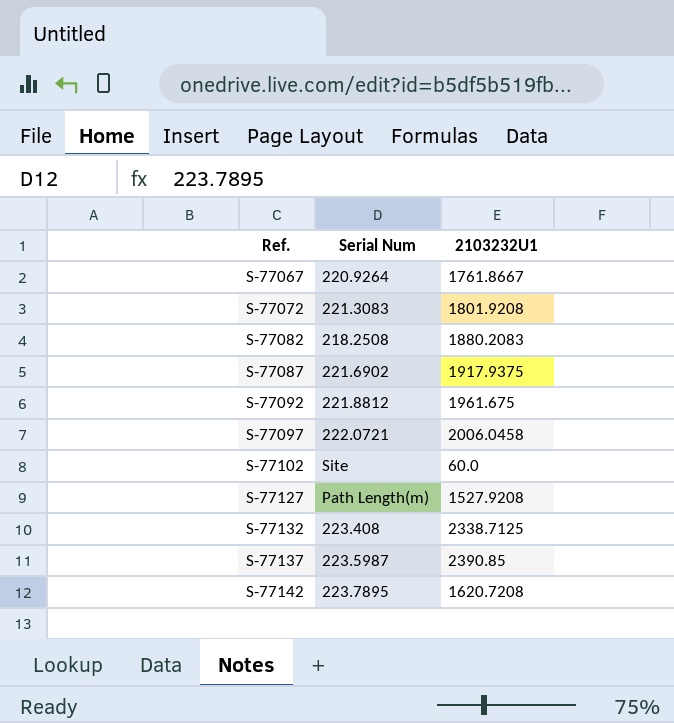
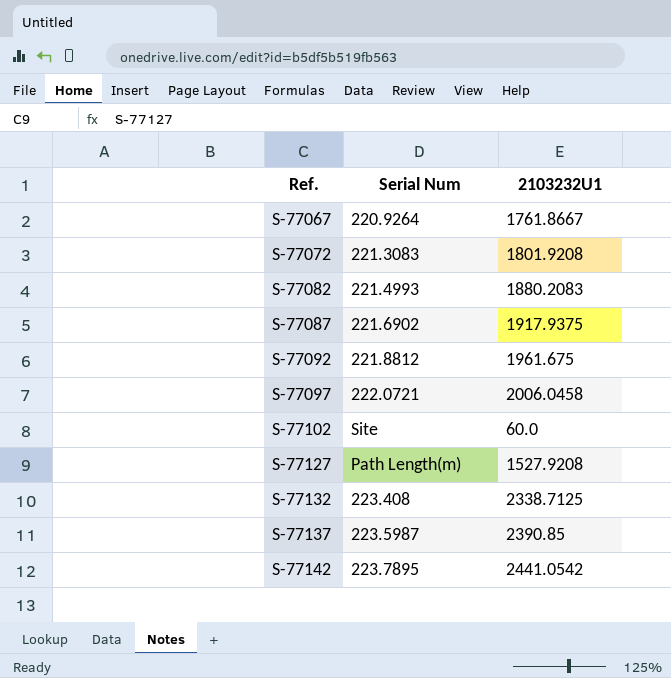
S-77082 | Serial Num: 218.2508 -> 221.4993
S-77142 | 2103232U1: 1620.7208 -> 2441.0542

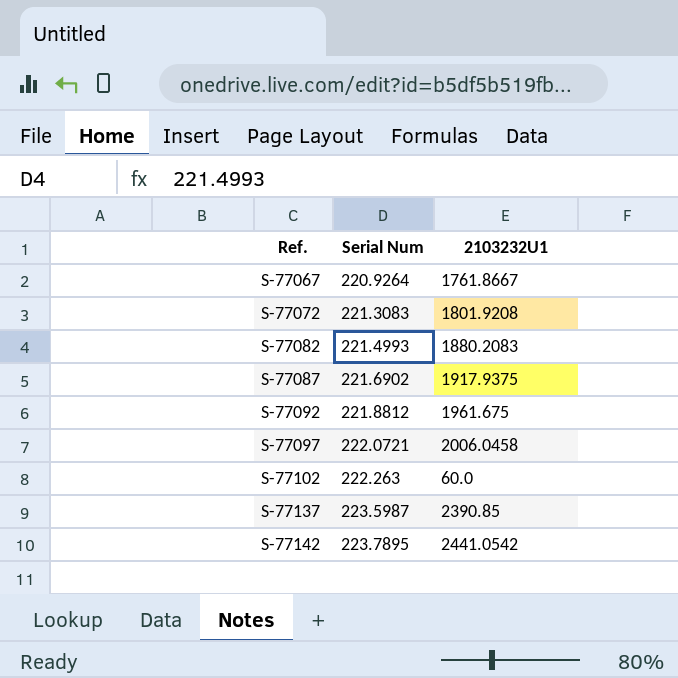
row S-77127: Path Length(m) | 1527.9208 -> none
row S-77132: 223.408 | 2338.7125 -> none
S-77102 | Serial Num: Site -> 222.263

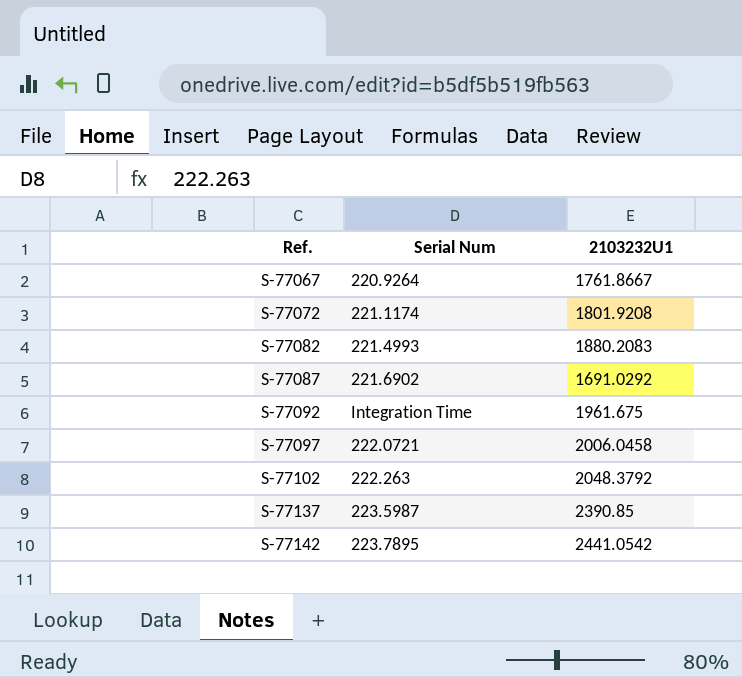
S-77072 | Serial Num: 221.3083 -> 221.1174
S-77087 | 2103232U1: 1917.9375 -> 1691.0292
S-77092 | Serial Num: 221.8812 -> Integration Time
S-77102 | 2103232U1: 60.0 -> 2048.3792

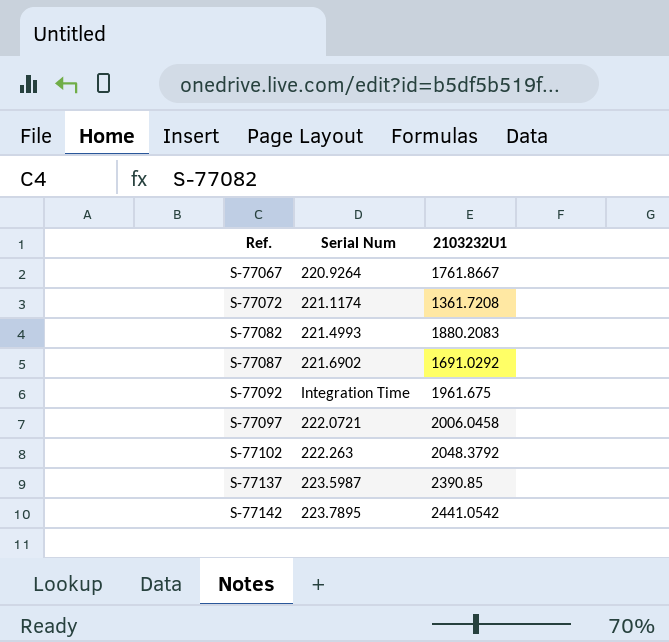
S-77072 | 2103232U1: 1801.9208 -> 1361.7208

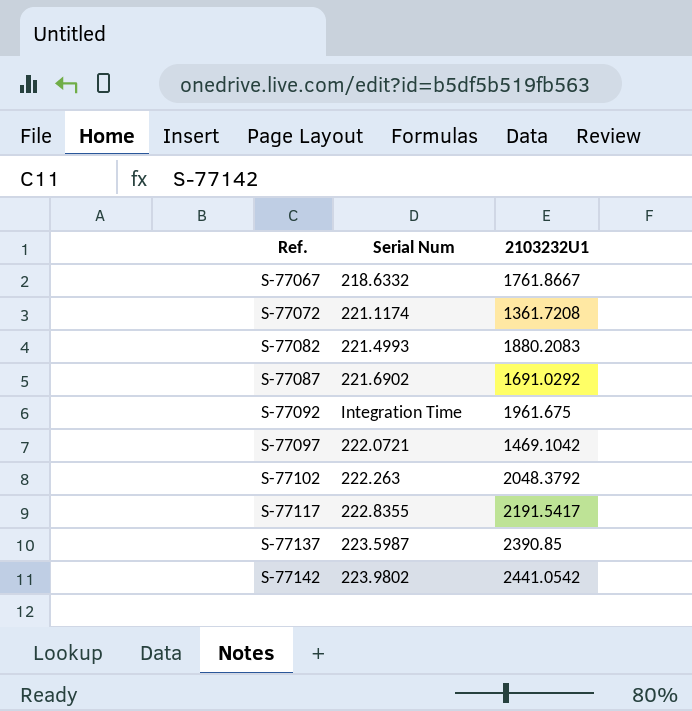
S-77067 | Serial Num: 220.9264 -> 218.6332
S-77097 | 2103232U1: 2006.0458 -> 1469.1042
row S-77117: none -> 222.8355 | 2191.5417
S-77142 | Serial Num: 223.7895 -> 223.9802

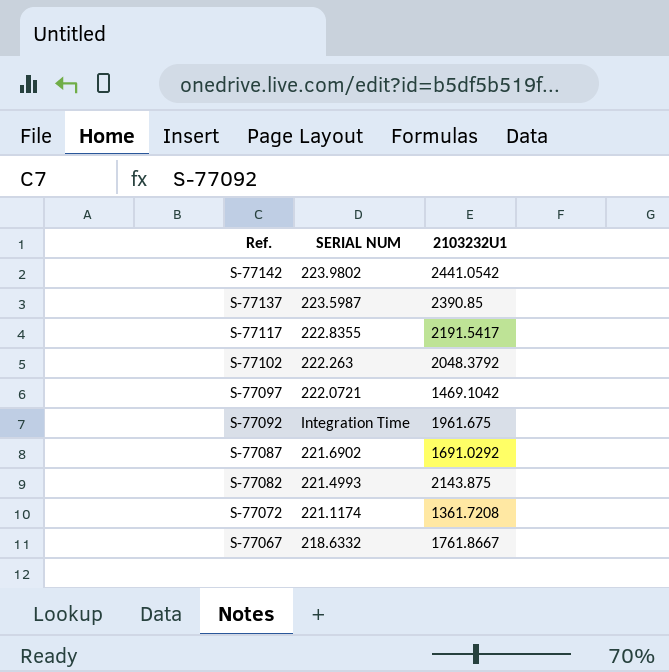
row order: Ref. ascending -> Ref. descending
column name: Serial Num -> SERIAL NUM
S-77082 | 2103232U1: 1880.2083 -> 2143.875

